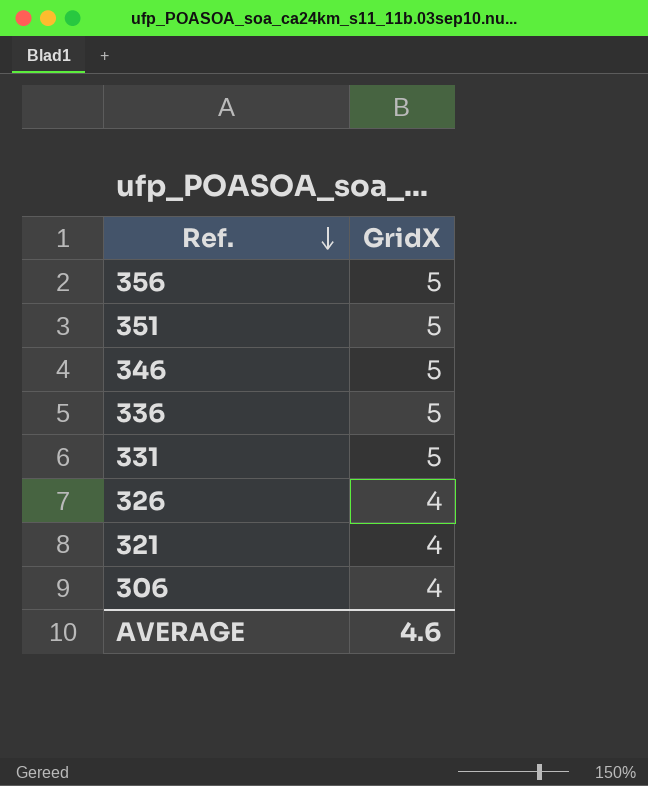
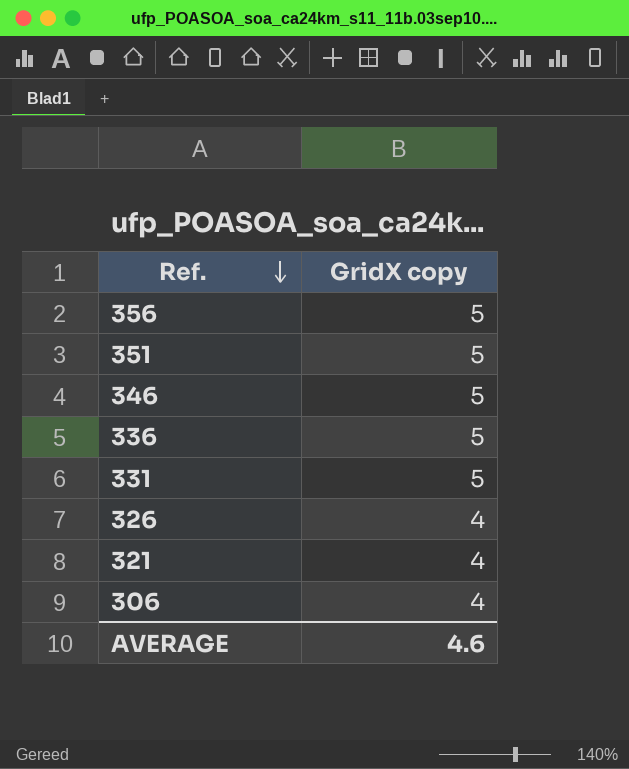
column name: GridX -> GridX copy

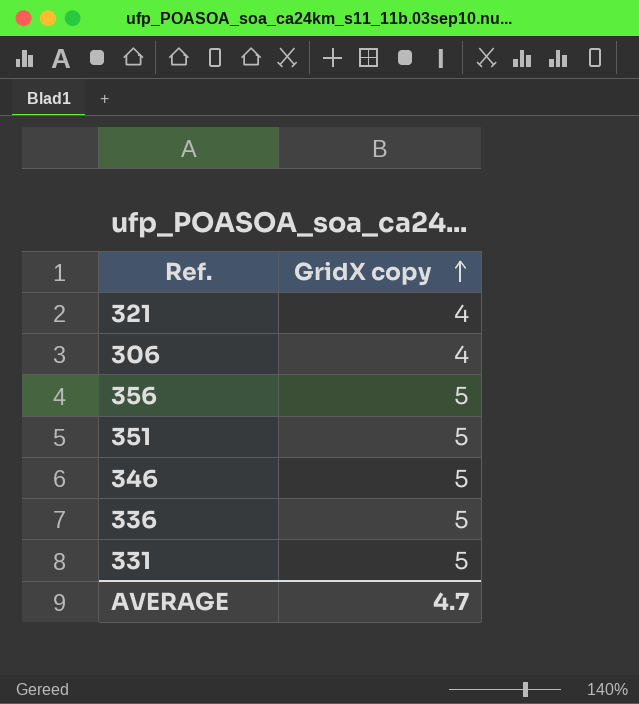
row order: Ref. descending -> GridX copy ascending
row 326: 4 -> none
AVERAGE | GridX copy: 4.6 -> 4.7

